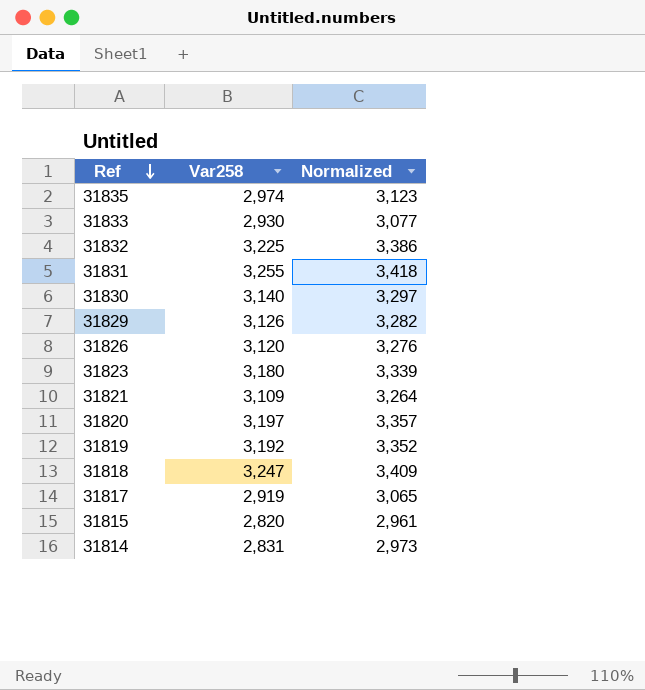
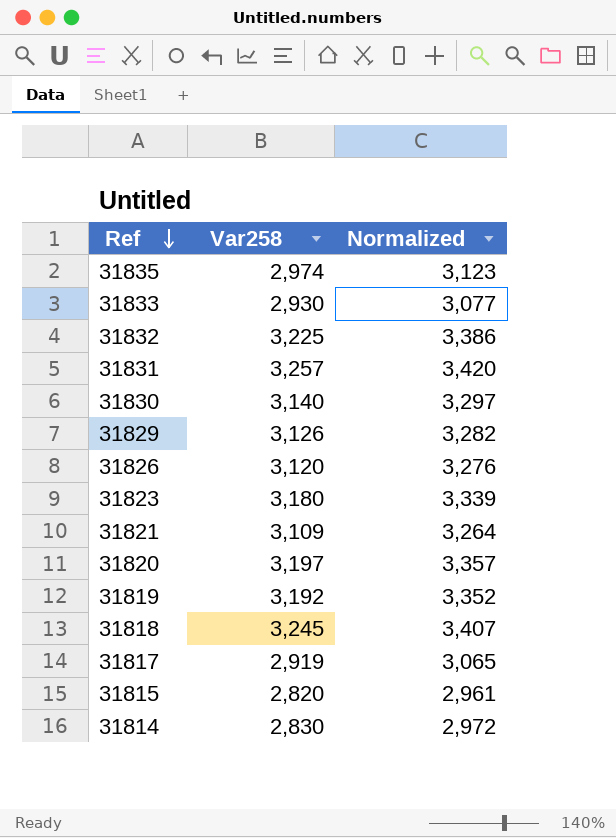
31831 | Var258: 3,255 -> 3,257
31831 | Normalized: 3,418 -> 3,420
31818 | Var258: 3,247 -> 3,245
31818 | Normalized: 3,409 -> 3,407
31814 | Var258: 2,831 -> 2,830
31814 | Normalized: 2,973 -> 2,972

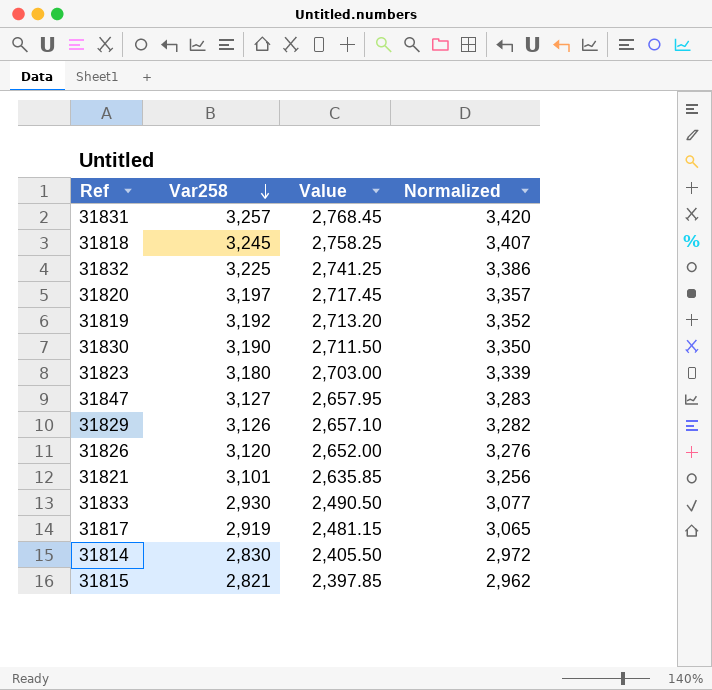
row order: Ref descending -> Var258 descending
column Value | formula: none -> [Var258] * 0.85
row 31835: 2,974 | 3,123 -> none
31830 | Var258: 3,140 -> 3,190
31830 | Normalized: 3,297 -> 3,350
row 31847: none -> 3,127 | 2,657.95 | 3,283
31821 | Var258: 3,109 -> 3,101
31821 | Normalized: 3,264 -> 3,256
31815 | Var258: 2,820 -> 2,821
31815 | Normalized: 2,961 -> 2,962

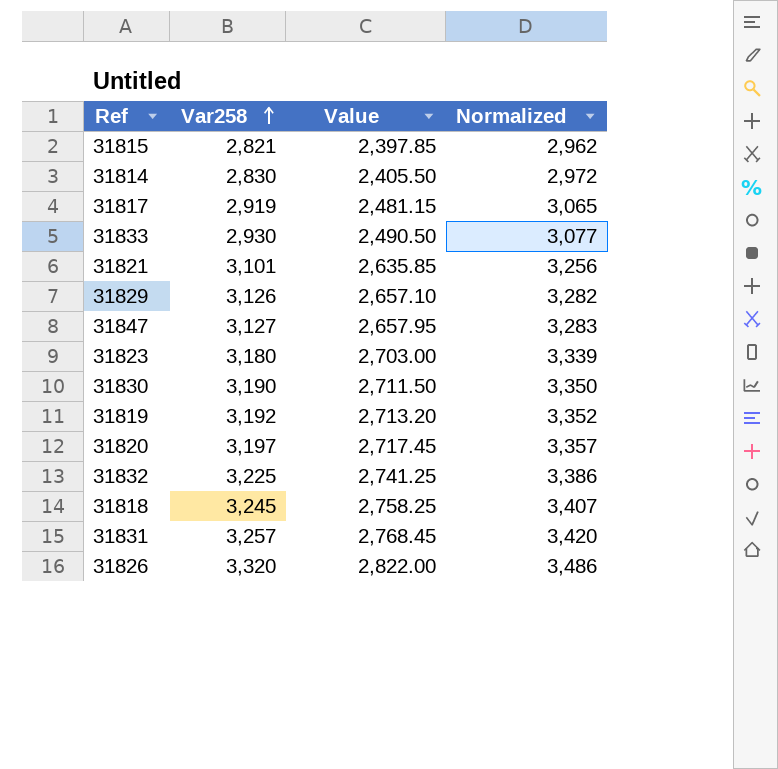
row order: Var258 descending -> Var258 ascending
31826 | Var258: 3,120 -> 3,320
31826 | Value: 2,652.00 -> 2,822.00
31826 | Normalized: 3,276 -> 3,486

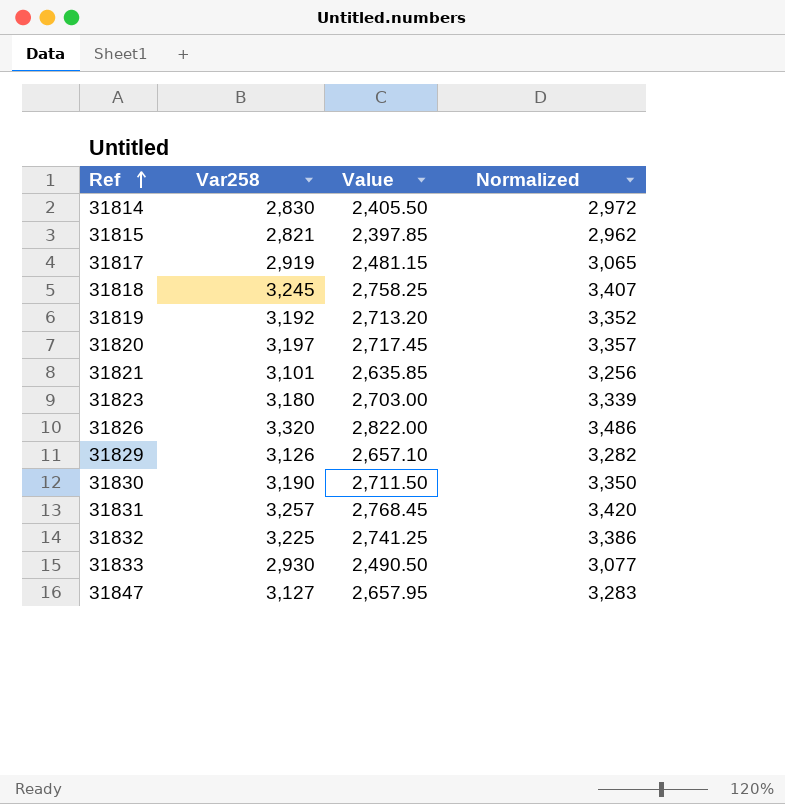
row order: Var258 ascending -> Ref ascending

